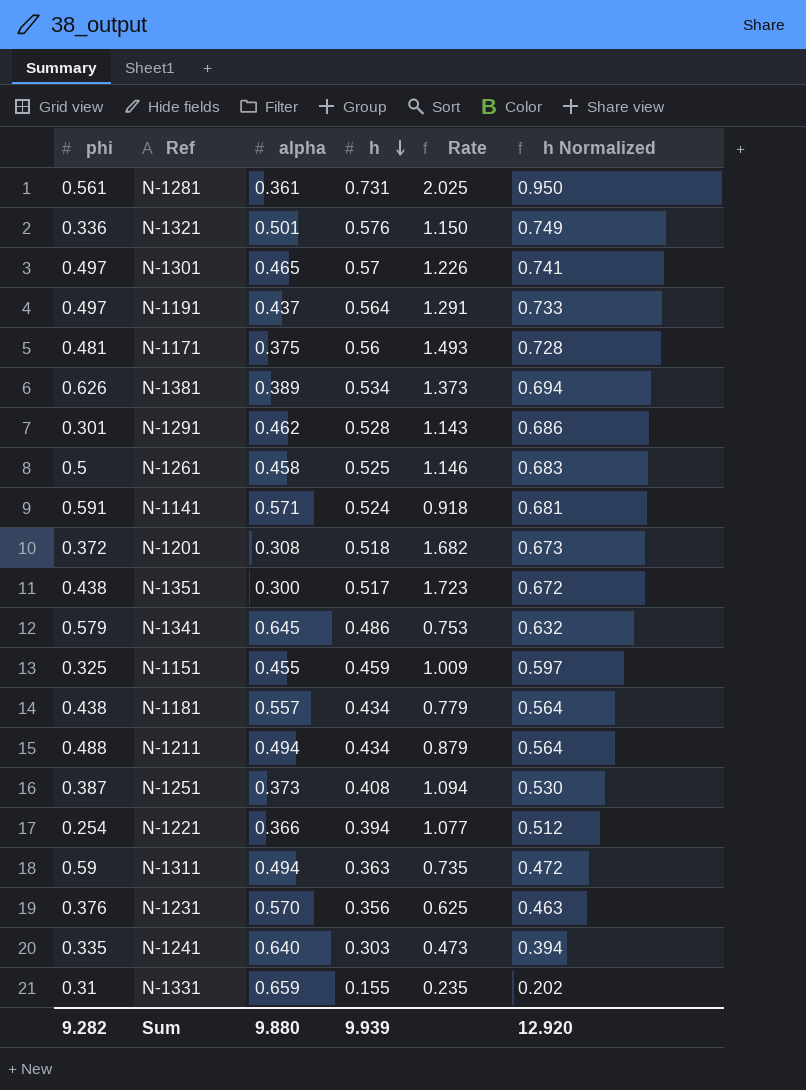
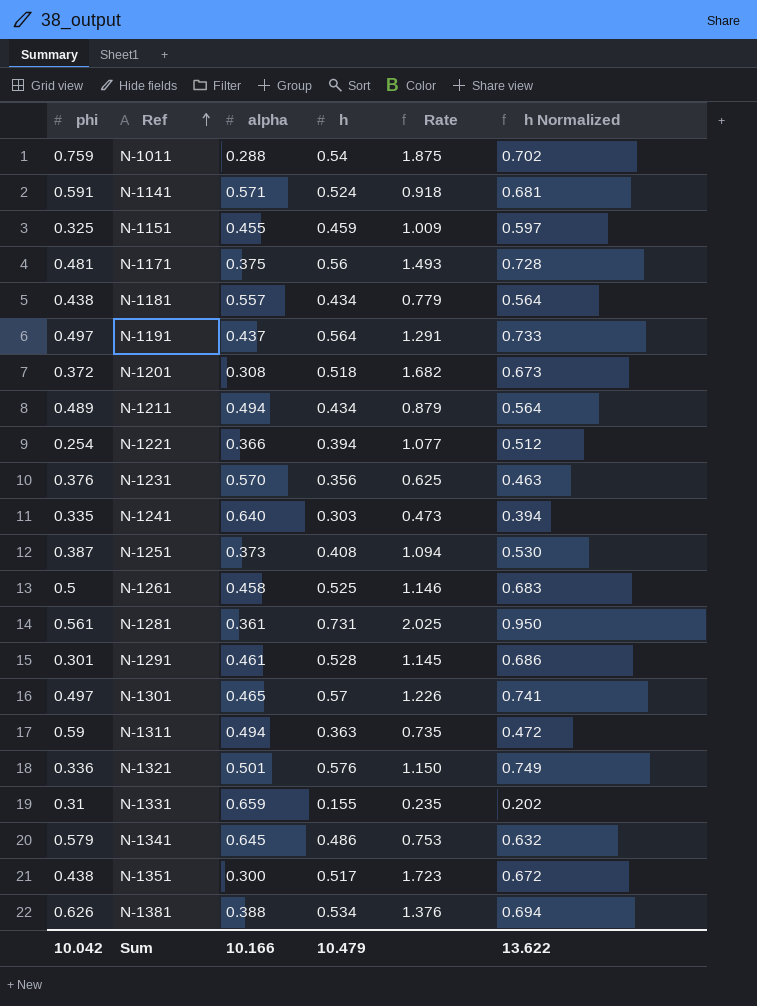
row order: h descending -> Ref ascending
row N-1011: none -> 0.759 | 0.288 | 0.54 | 1.875 | 0.702
N-1211 | phi: 0.488 -> 0.489
N-1291 | alpha: 0.462 -> 0.461
N-1291 | Rate: 1.143 -> 1.145
N-1381 | alpha: 0.389 -> 0.388
N-1381 | Rate: 1.373 -> 1.376
Sum | phi: 9.282 -> 10.042
Sum | alpha: 9.880 -> 10.166
Sum | h: 9.939 -> 10.479
Sum | h Normalized: 12.920 -> 13.622

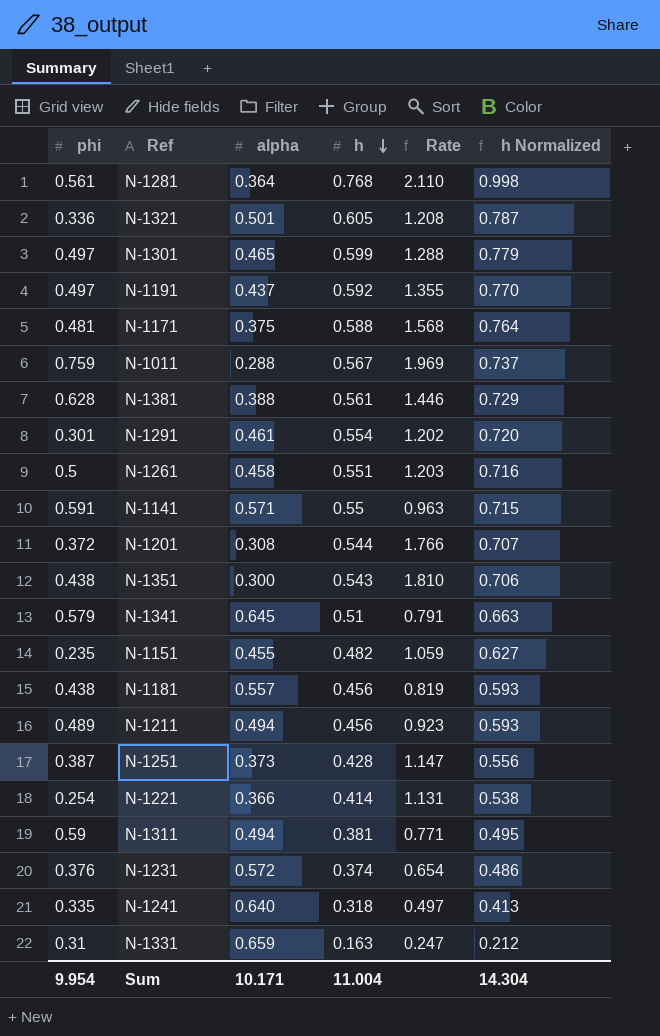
row order: Ref ascending -> h descending
N-1281 | alpha: 0.361 -> 0.364
N-1281 | h: 0.731 -> 0.768
N-1281 | Rate: 2.025 -> 2.110
N-1281 | h Normalized: 0.950 -> 0.998
N-1321 | h: 0.576 -> 0.605
N-1321 | Rate: 1.150 -> 1.208
N-1321 | h Normalized: 0.749 -> 0.787
N-1301 | h: 0.57 -> 0.599
N-1301 | Rate: 1.226 -> 1.288
N-1301 | h Normalized: 0.741 -> 0.779
N-1191 | h: 0.564 -> 0.592
N-1191 | Rate: 1.291 -> 1.355
N-1191 | h Normalized: 0.733 -> 0.770
N-1171 | h: 0.56 -> 0.588
N-1171 | Rate: 1.493 -> 1.568
N-1171 | h Normalized: 0.728 -> 0.764
N-1011 | h: 0.54 -> 0.567
N-1011 | Rate: 1.875 -> 1.969
N-1011 | h Normalized: 0.702 -> 0.737
N-1381 | phi: 0.626 -> 0.628
N-1381 | h: 0.534 -> 0.561
N-1381 | Rate: 1.376 -> 1.446
N-1381 | h Normalized: 0.694 -> 0.729
N-1291 | h: 0.528 -> 0.554
N-1291 | Rate: 1.145 -> 1.202
N-1291 | h Normalized: 0.686 -> 0.720
N-1261 | h: 0.525 -> 0.551
N-1261 | Rate: 1.146 -> 1.203
N-1261 | h Normalized: 0.683 -> 0.716
N-1141 | h: 0.524 -> 0.55
N-1141 | Rate: 0.918 -> 0.963
N-1141 | h Normalized: 0.681 -> 0.715
N-1201 | h: 0.518 -> 0.544
N-1201 | Rate: 1.682 -> 1.766
N-1201 | h Normalized: 0.673 -> 0.707
N-1351 | h: 0.517 -> 0.543
N-1351 | Rate: 1.723 -> 1.810
N-1351 | h Normalized: 0.672 -> 0.706
N-1341 | h: 0.486 -> 0.51
N-1341 | Rate: 0.753 -> 0.791
N-1341 | h Normalized: 0.632 -> 0.663
N-1151 | phi: 0.325 -> 0.235
N-1151 | h: 0.459 -> 0.482
N-1151 | Rate: 1.009 -> 1.059
N-1151 | h Normalized: 0.597 -> 0.627
N-1181 | h: 0.434 -> 0.456
N-1181 | Rate: 0.779 -> 0.819
N-1181 | h Normalized: 0.564 -> 0.593
N-1211 | h: 0.434 -> 0.456
N-1211 | Rate: 0.879 -> 0.923
N-1211 | h Normalized: 0.564 -> 0.593
N-1251 | h: 0.408 -> 0.428
N-1251 | Rate: 1.094 -> 1.147
N-1251 | h Normalized: 0.530 -> 0.556
N-1221 | h: 0.394 -> 0.414
N-1221 | Rate: 1.077 -> 1.131
N-1221 | h Normalized: 0.512 -> 0.538
N-1311 | h: 0.363 -> 0.381
N-1311 | Rate: 0.735 -> 0.771
N-1311 | h Normalized: 0.472 -> 0.495
N-1231 | alpha: 0.570 -> 0.572
N-1231 | h: 0.356 -> 0.374
N-1231 | Rate: 0.625 -> 0.654
N-1231 | h Normalized: 0.463 -> 0.486
N-1241 | h: 0.303 -> 0.318
N-1241 | Rate: 0.473 -> 0.497
N-1241 | h Normalized: 0.394 -> 0.413
N-1331 | h: 0.155 -> 0.163
N-1331 | Rate: 0.235 -> 0.247
N-1331 | h Normalized: 0.202 -> 0.212
Sum | phi: 10.042 -> 9.954
Sum | alpha: 10.166 -> 10.171
Sum | h: 10.479 -> 11.004
Sum | h Normalized: 13.622 -> 14.304

